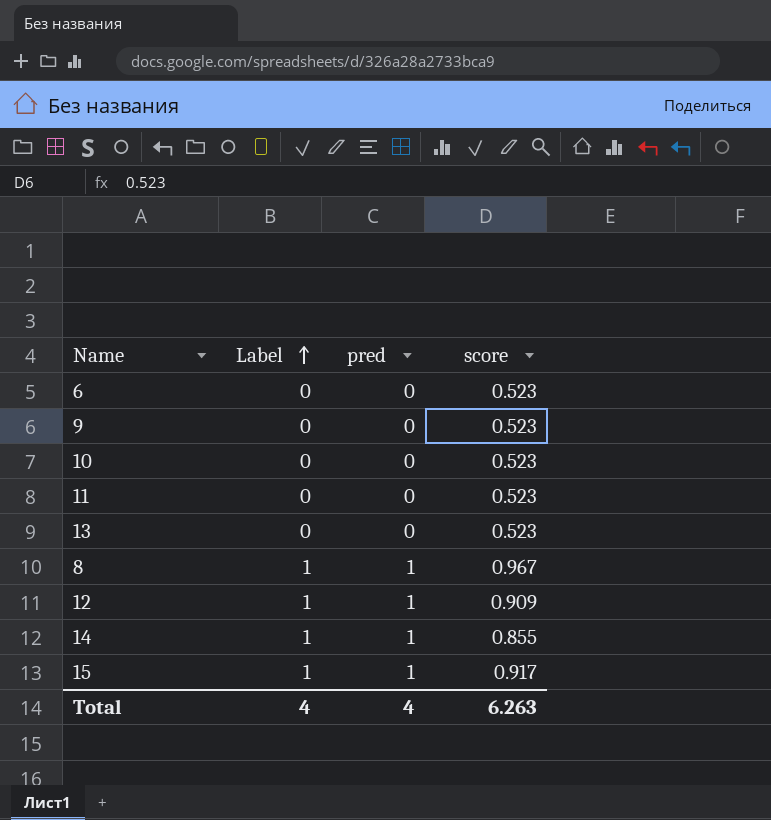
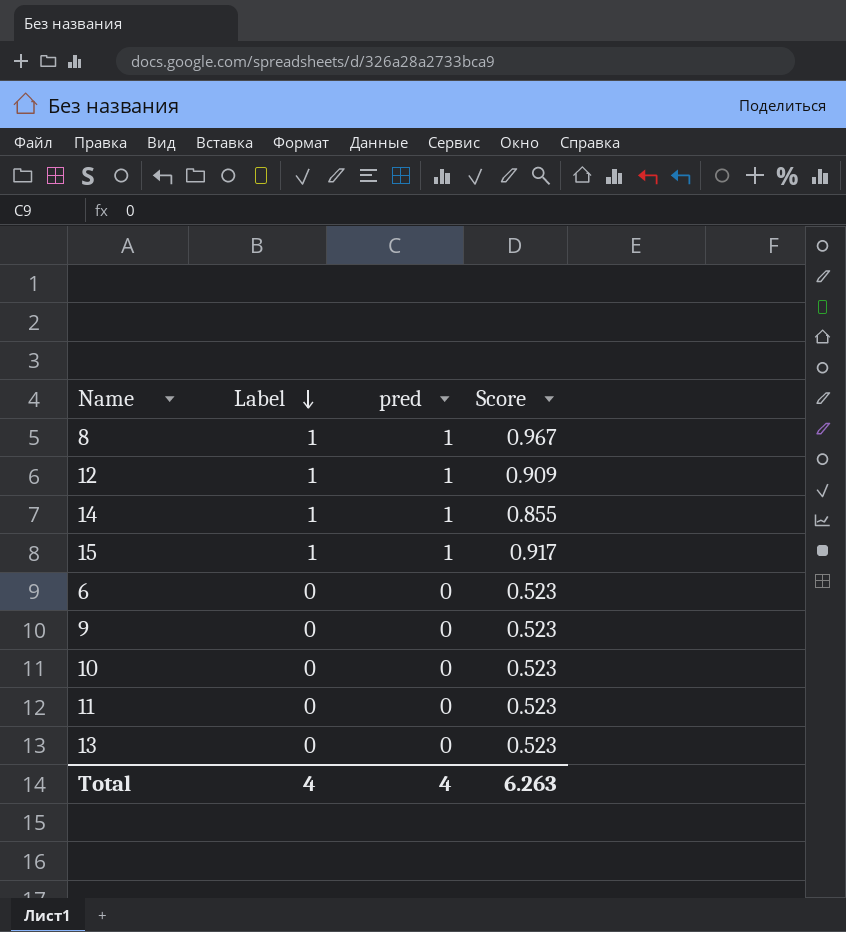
row order: Label ascending -> Label descending
column name: score -> Score

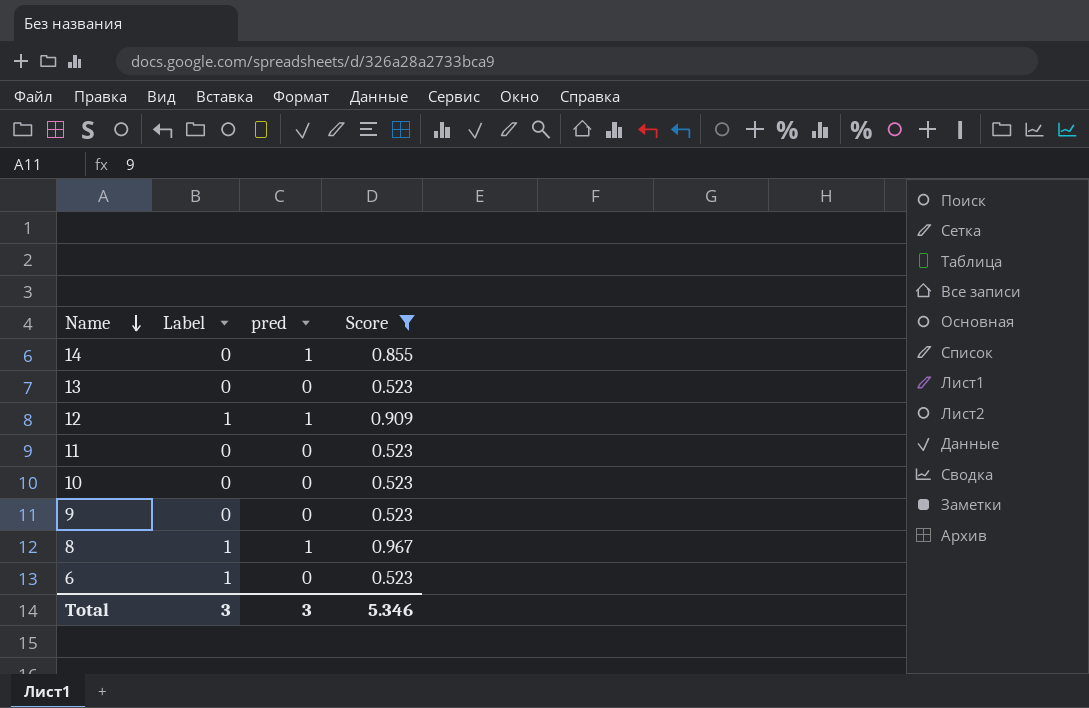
filter: none -> Score != 0.917
row order: Label descending -> Name descending
14 | Label: 1 -> 0
6 | Label: 0 -> 1
Total | Label: 4 -> 3
Total | pred: 4 -> 3
Total | Score: 6.263 -> 5.346

